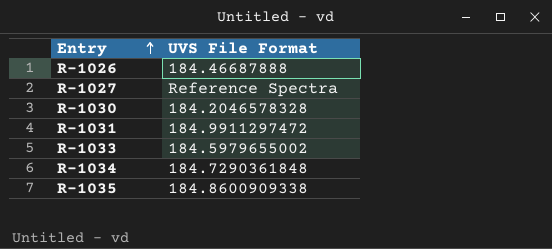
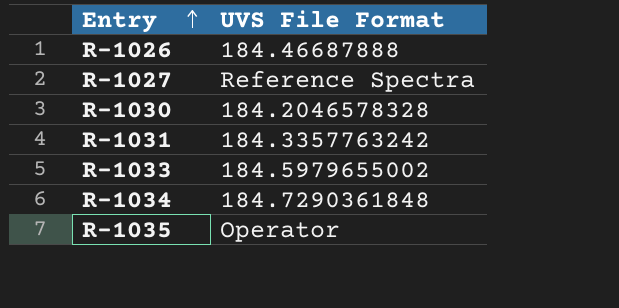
R-1031 | UVS File Format: 184.9911297472 -> 184.3357763242
R-1035 | UVS File Format: 184.8600909338 -> Operator

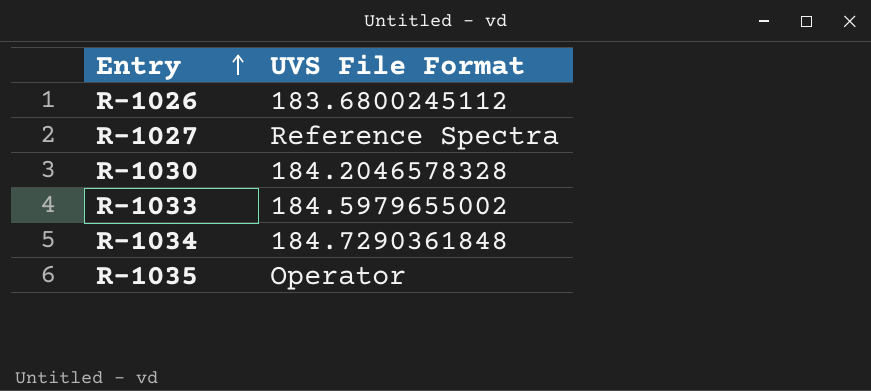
row R-1031: 184.3357763242 -> none
R-1026 | UVS File Format: 184.46687888 -> 183.6800245112

